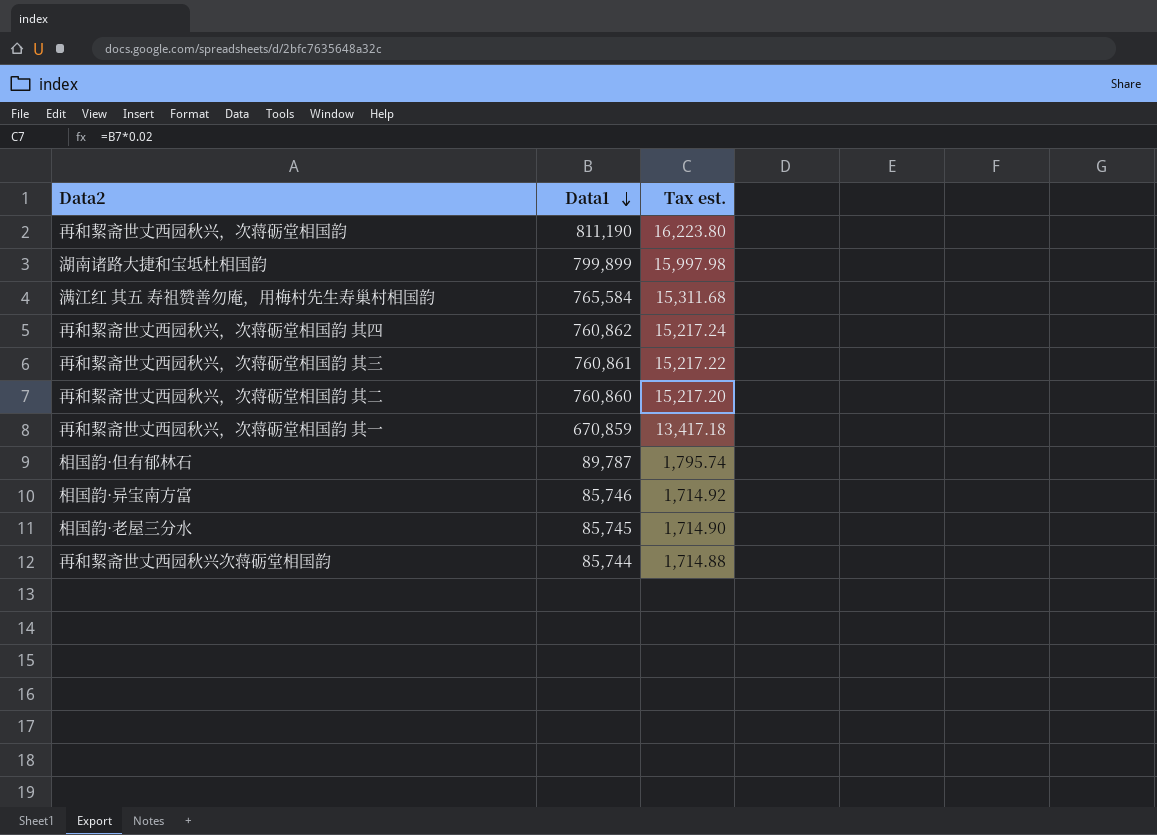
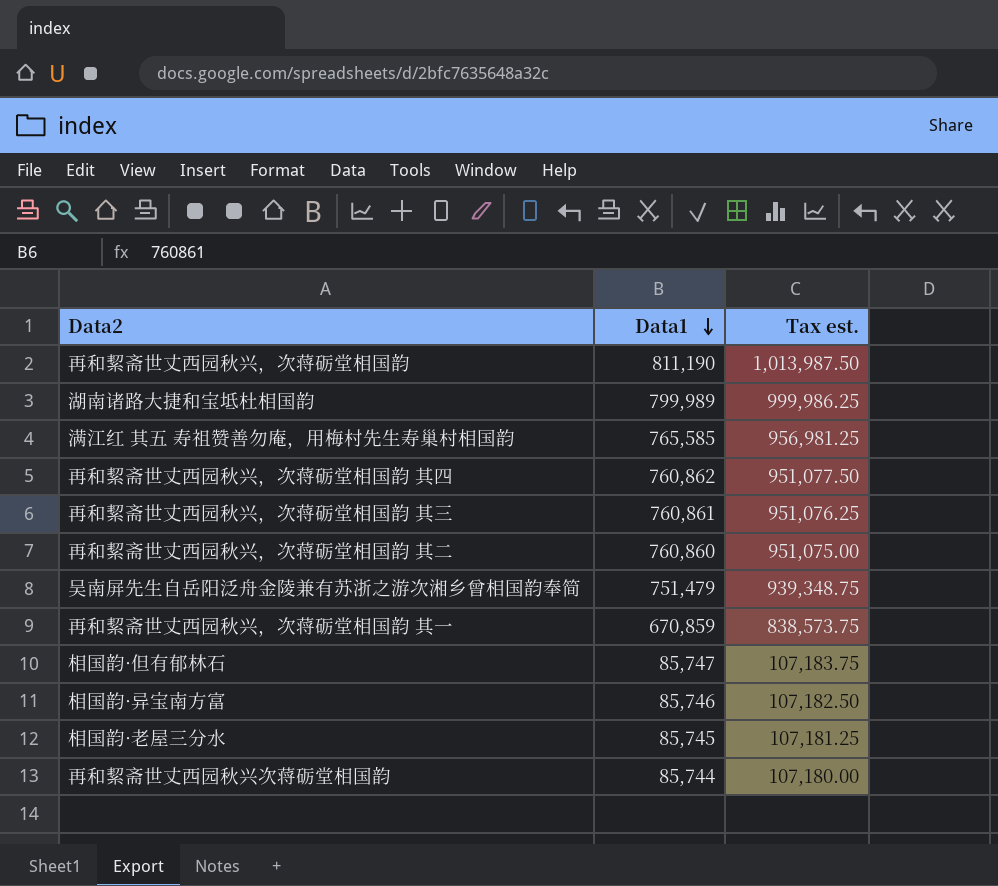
column Tax est. | formula: [Data1] * 0.02 -> [Data1] * 1.25
湖南诸路大捷和宝坻杜相国韵 | Data1: 799,899 -> 799,989
满江红 其五 寿祖赞善勿庵，用梅村先生寿巢村相国韵 | Data1: 765,584 -> 765,585
row 吴南屏先生自岳阳泛舟金陵兼有苏浙之游次湘乡曾相国韵奉简: none -> 751,479 | 939,348.75
相国韵·但有郁林石 | Data1: 89,787 -> 85,747

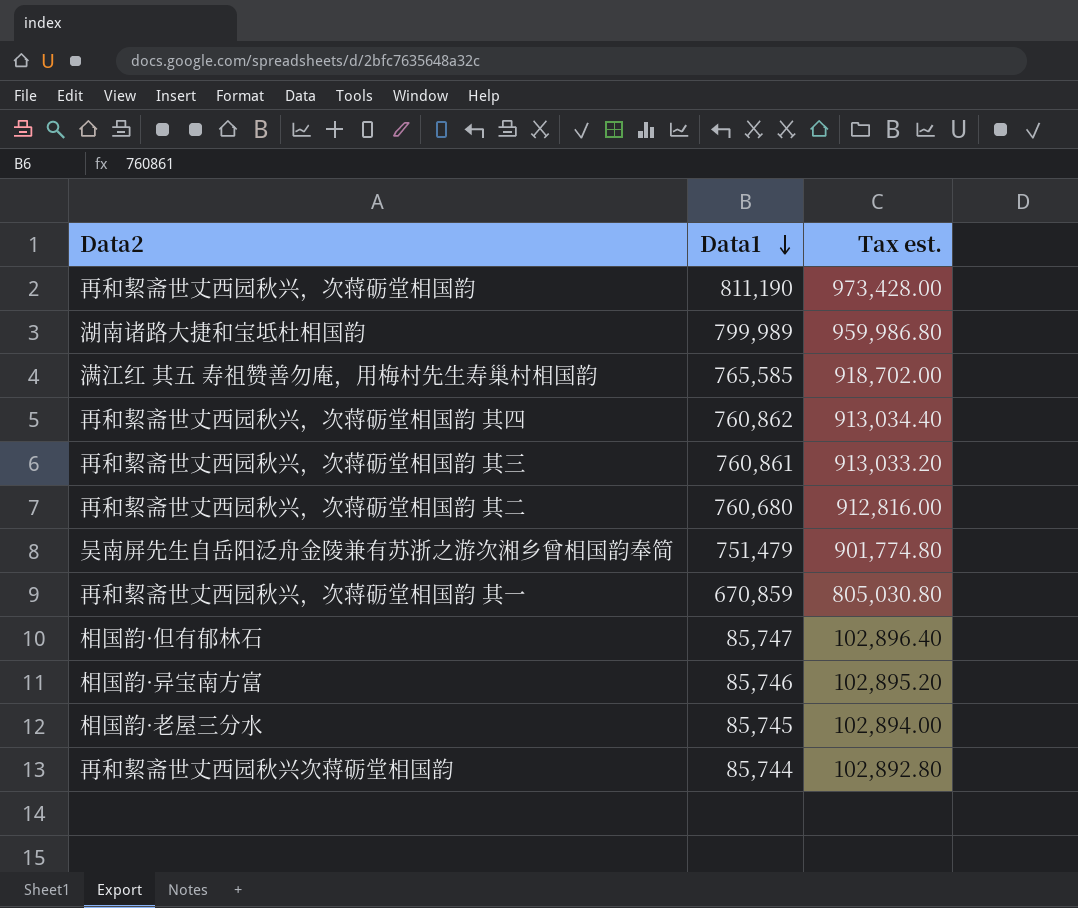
column Tax est. | formula: [Data1] * 1.25 -> [Data1] * 1.2
再和絜斋世丈西园秋兴，次蒋砺堂相国韵 其二 | Data1: 760,860 -> 760,680

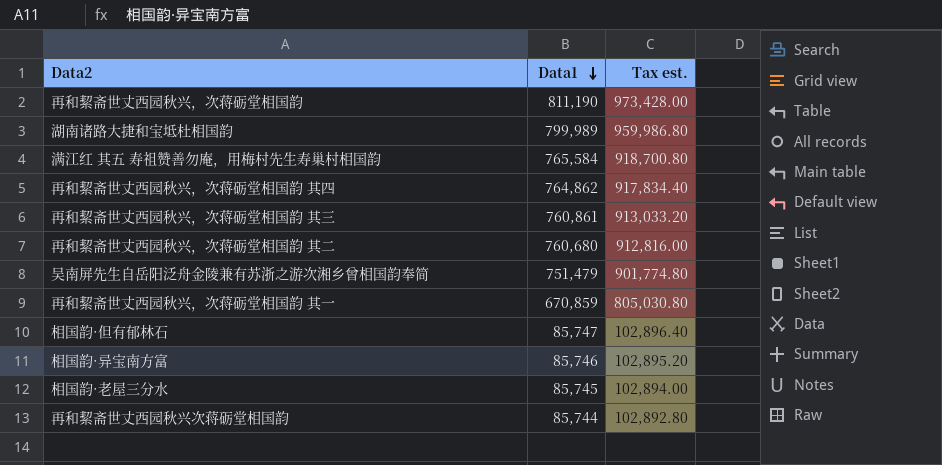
满江红 其五 寿祖赞善勿庵，用梅村先生寿巢村相国韵 | Data1: 765,585 -> 765,584
满江红 其五 寿祖赞善勿庵，用梅村先生寿巢村相国韵 | Tax est.: 918,702.00 -> 918,700.80
再和絜斋世丈西园秋兴，次蒋砺堂相国韵 其四 | Data1: 760,862 -> 764,862
再和絜斋世丈西园秋兴，次蒋砺堂相国韵 其四 | Tax est.: 913,034.40 -> 917,834.40

